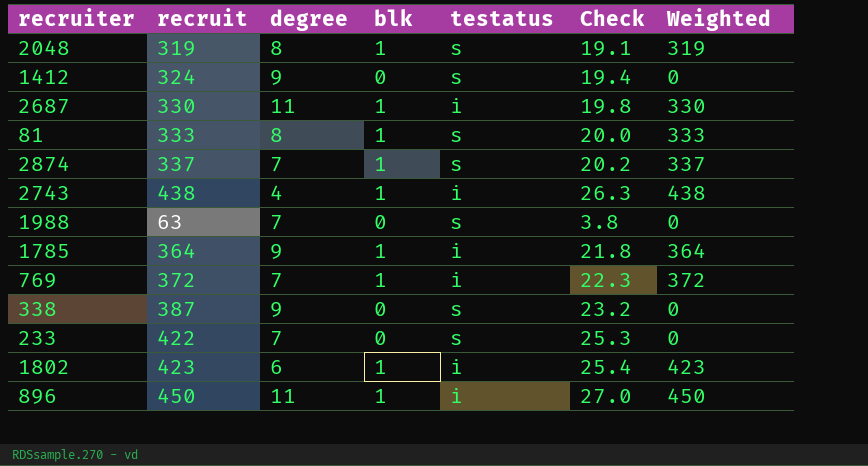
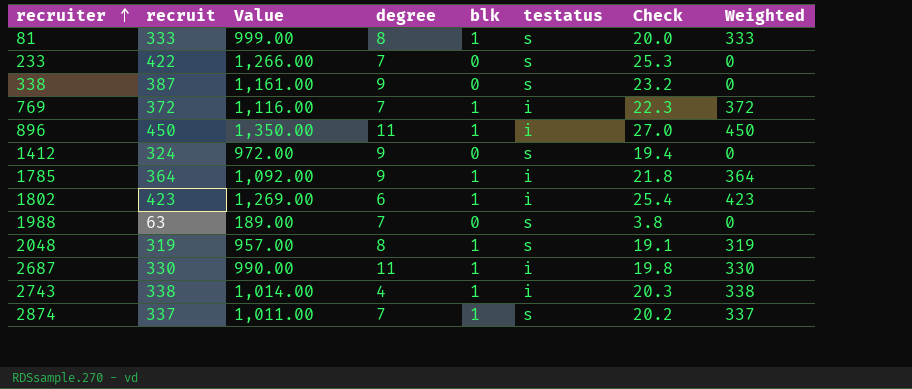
row order: none -> recruiter ascending
column Value | formula: none -> [recruit] * 3
2743 | recruit: 438 -> 338
2743 | Check: 26.3 -> 20.3
2743 | Weighted: 438 -> 338

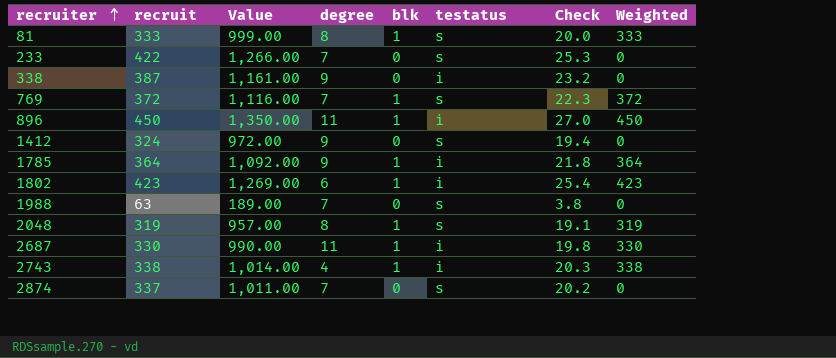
338 | testatus: s -> i
769 | testatus: i -> s
2874 | blk: 1 -> 0
2874 | Weighted: 337 -> 0

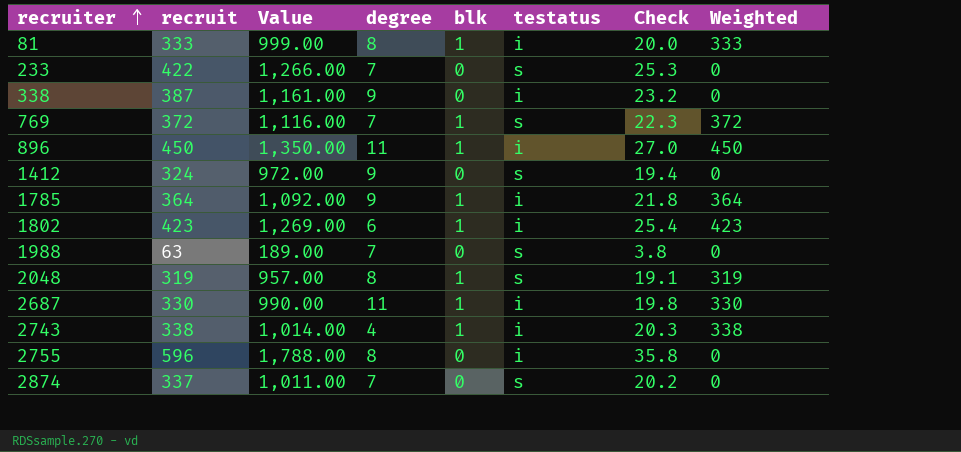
81 | testatus: s -> i
row 2755: none -> 596 | 1,788.00 | 8 | 0 | i | 35.8 | 0

